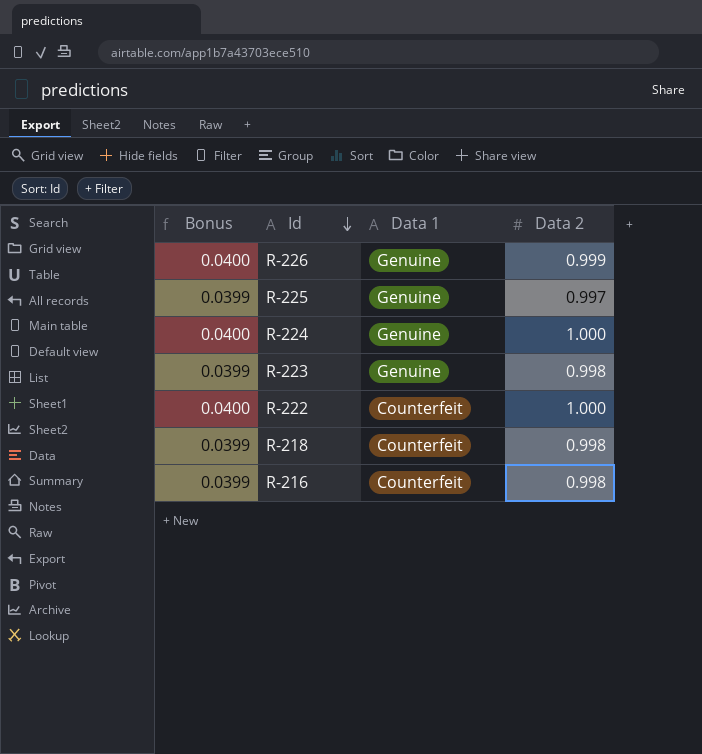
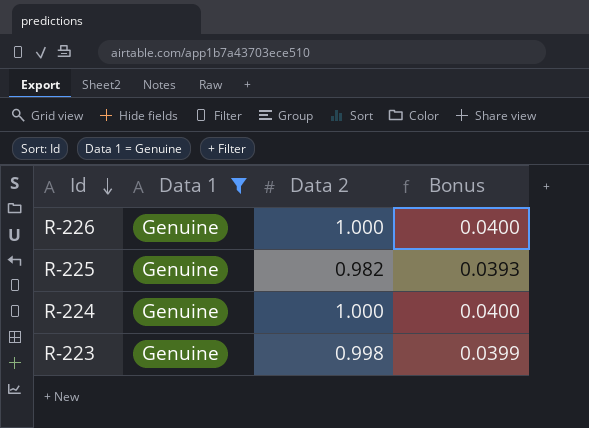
filter: none -> Data 1 = Genuine
column Bonus | position: 1 -> 4
R-226 | Data 2: 0.999 -> 1.000
R-225 | Data 2: 0.997 -> 0.982
R-225 | Bonus: 0.0399 -> 0.0393

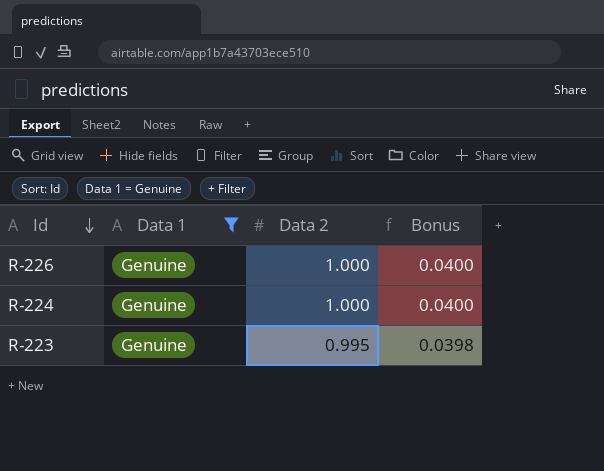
row R-225: Genuine | 0.982 | 0.0393 -> none
R-223 | Data 2: 0.998 -> 0.995
R-223 | Bonus: 0.0399 -> 0.0398

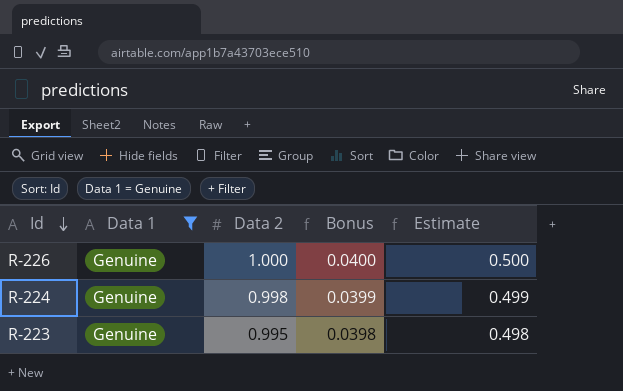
column Estimate | formula: none -> [Data 2] * 0.5
R-224 | Data 2: 1.000 -> 0.998
R-224 | Bonus: 0.0400 -> 0.0399

